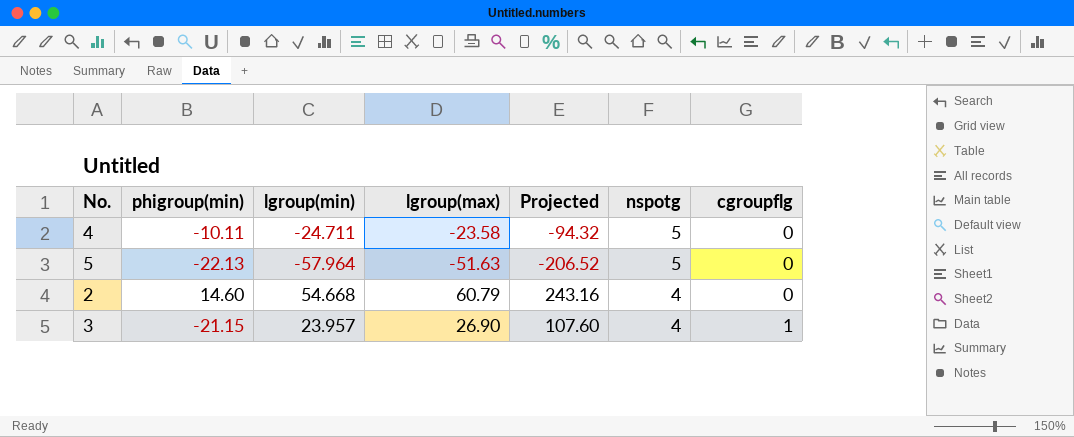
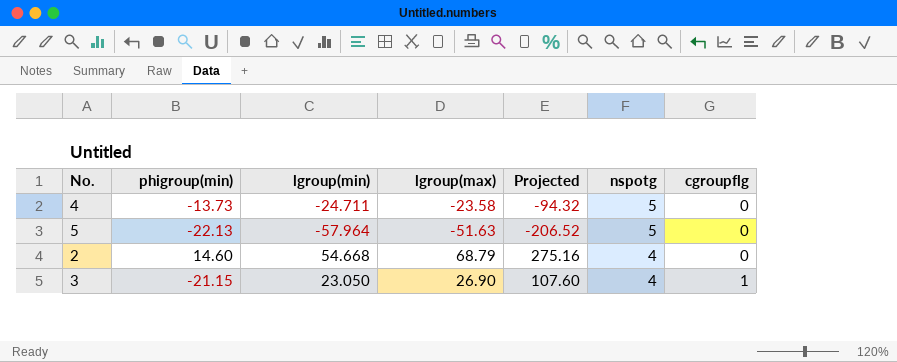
4 | phigroup(min): -10.11 -> -13.73
2 | lgroup(max): 60.79 -> 68.79
2 | Projected: 243.16 -> 275.16
3 | lgroup(min): 23.957 -> 23.050

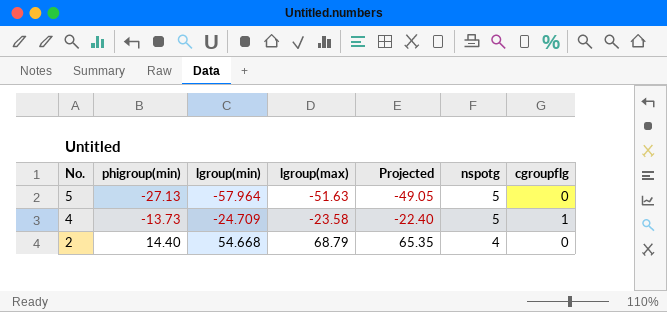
row order: nspotg descending -> No. descending
column Projected | formula: [lgroup(max)] * 4 -> [lgroup(max)] * 0.95
row 3: -21.15 | 23.050 | 26.90 | 107.60 | 4 | 1 -> none
5 | phigroup(min): -22.13 -> -27.13
4 | lgroup(min): -24.711 -> -24.709
4 | cgroupflg: 0 -> 1
2 | phigroup(min): 14.60 -> 14.40

